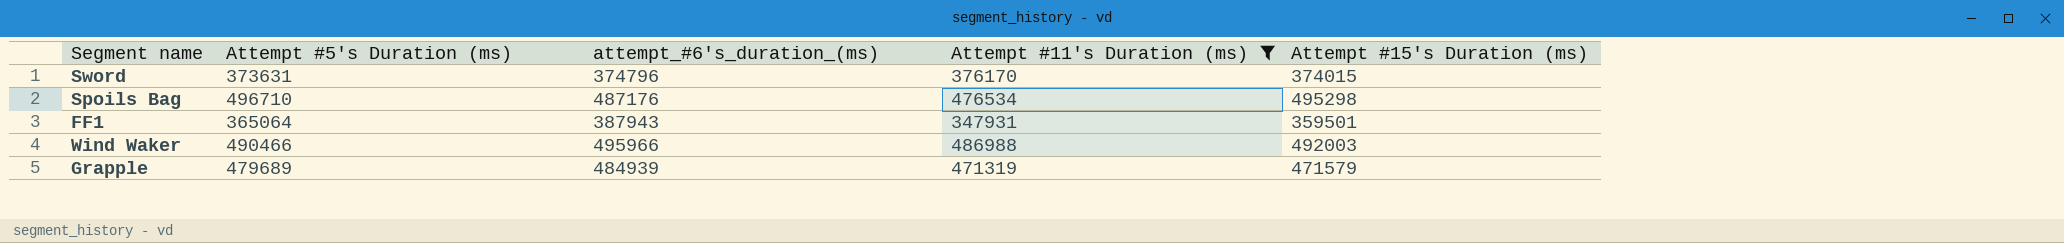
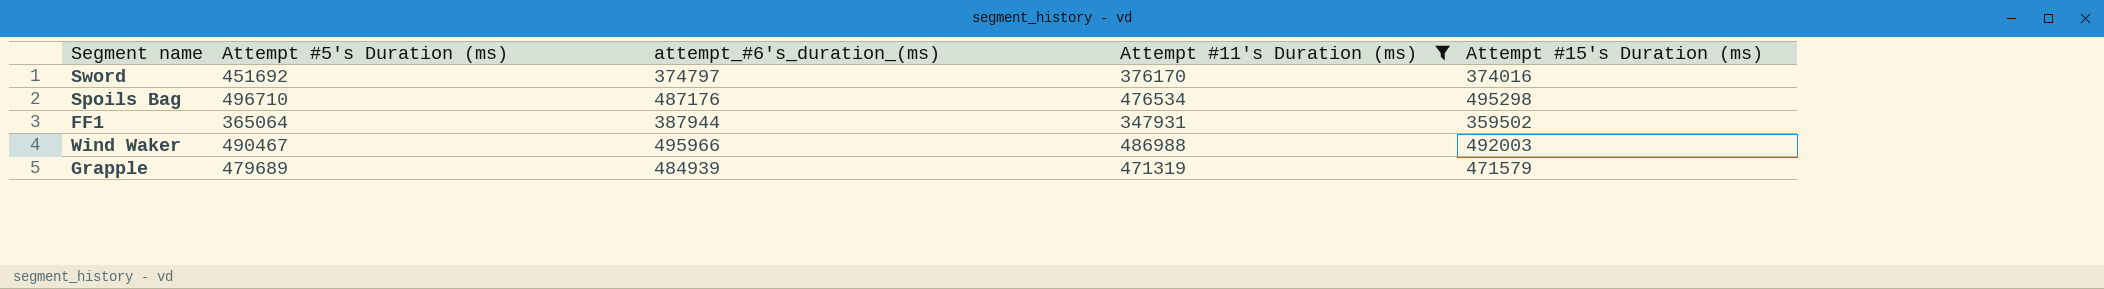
Sword | Attempt #5's Duration (ms): 373631 -> 451692
Sword | attempt_#6's_duration_(ms): 374796 -> 374797
Sword | Attempt #15's Duration (ms): 374015 -> 374016
FF1 | attempt_#6's_duration_(ms): 387943 -> 387944
FF1 | Attempt #15's Duration (ms): 359501 -> 359502
Wind Waker | Attempt #5's Duration (ms): 490466 -> 490467

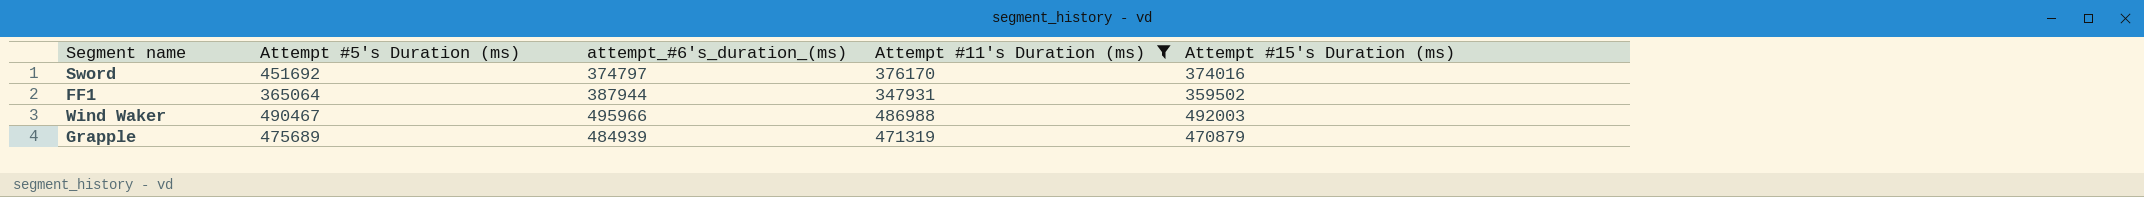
row Spoils Bag: 496710 | 487176 | 476534 | 495298 -> none
Grapple | Attempt #5's Duration (ms): 479689 -> 475689
Grapple | Attempt #15's Duration (ms): 471579 -> 470879

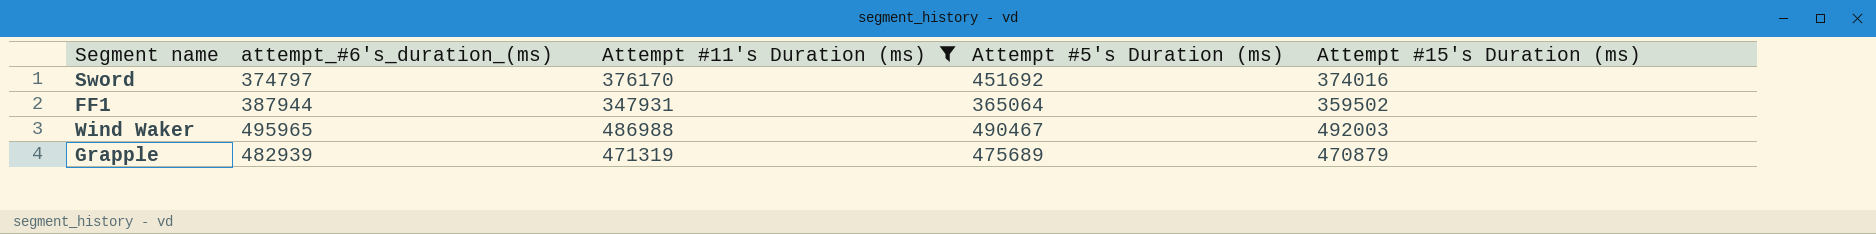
column Attempt #5's Duration (ms) | position: 2 -> 4
Wind Waker | attempt_#6's_duration_(ms): 495966 -> 495965
Grapple | attempt_#6's_duration_(ms): 484939 -> 482939

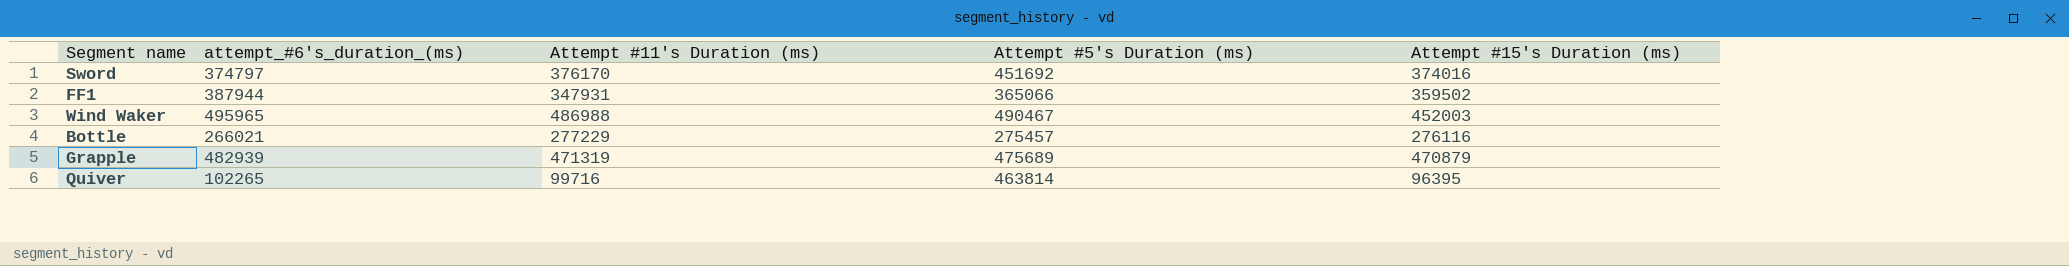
filter: Attempt #11's Duration (ms) >= 347931 -> none
FF1 | Attempt #5's Duration (ms): 365064 -> 365066
Wind Waker | Attempt #15's Duration (ms): 492003 -> 452003

